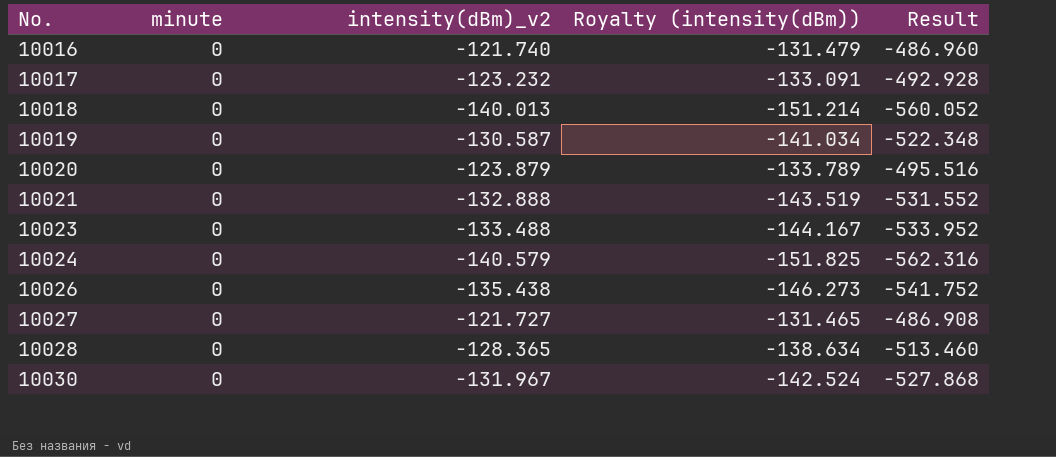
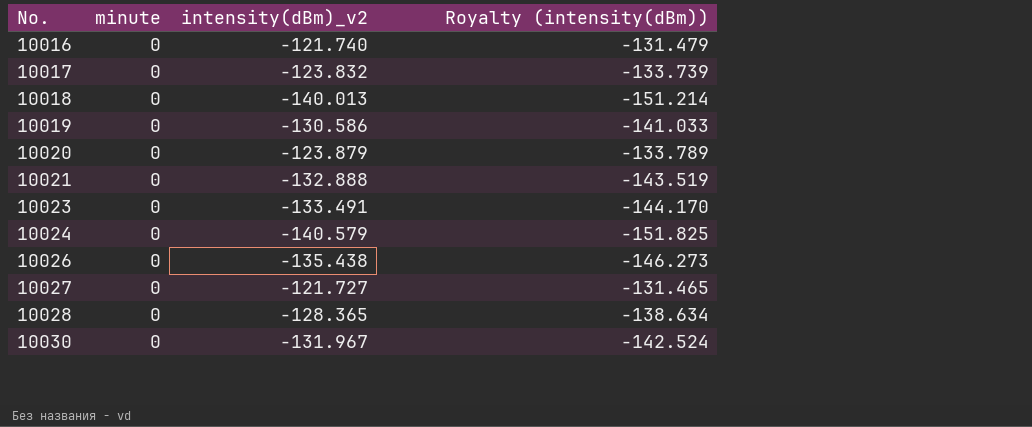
column Result | formula: [intensity(dBm)_v2] * 4 -> none
10017 | intensity(dBm)_v2: -123.232 -> -123.832
10017 | Royalty (intensity(dBm)): -133.091 -> -133.739
10019 | intensity(dBm)_v2: -130.587 -> -130.586
10019 | Royalty (intensity(dBm)): -141.034 -> -141.033
10023 | intensity(dBm)_v2: -133.488 -> -133.491
10023 | Royalty (intensity(dBm)): -144.167 -> -144.170

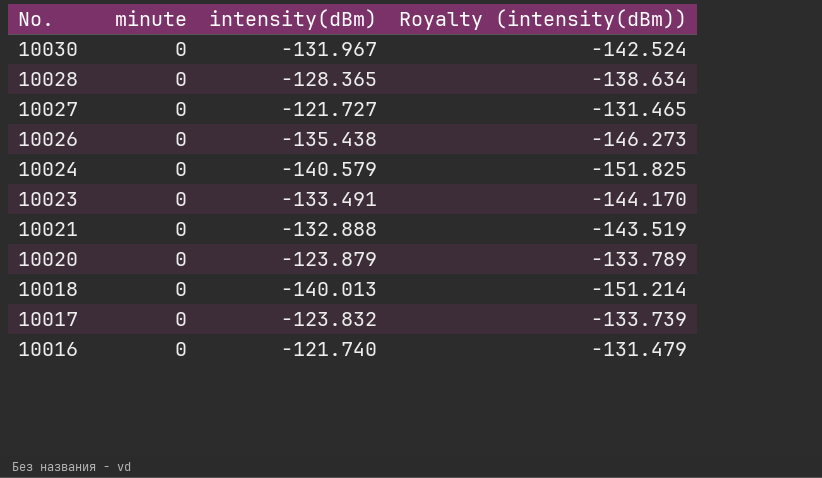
row order: No. ascending -> No. descending
column name: intensity(dBm)_v2 -> intensity(dBm)
row 10019: 0 | -130.586 | -141.033 -> none

